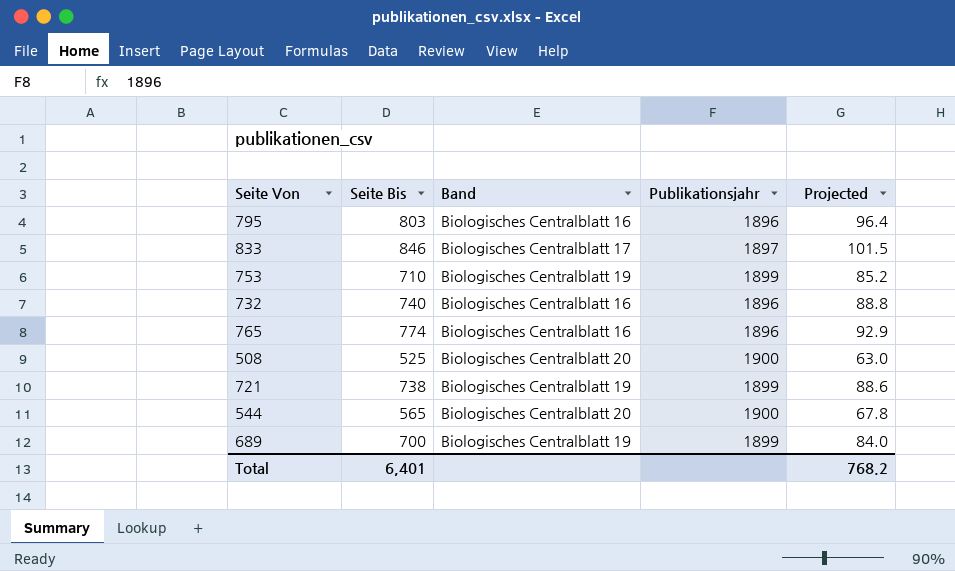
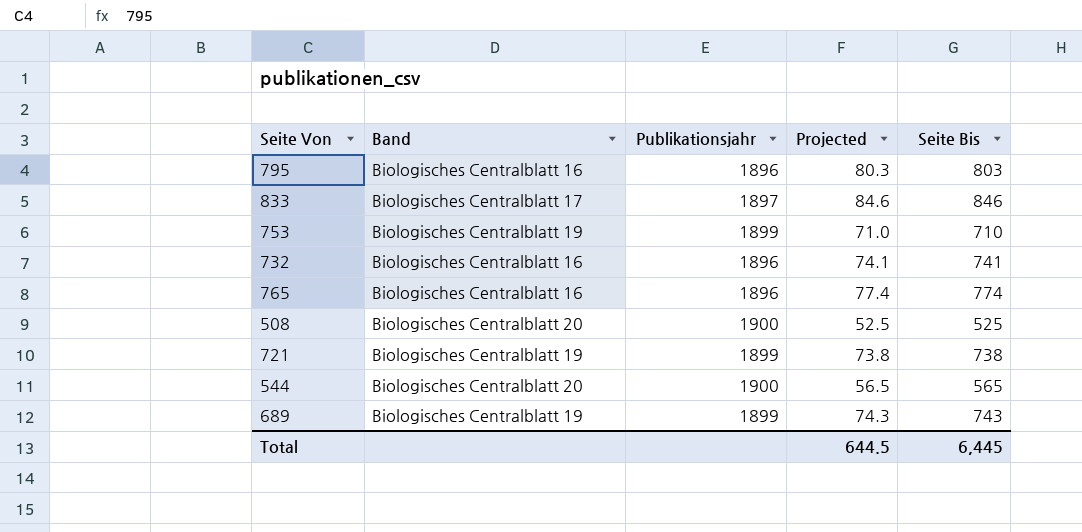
column Projected | formula: [Seite Bis] * 0.12 -> [Seite Bis] * 0.1
column Seite Bis | position: 2 -> 5
732 | Seite Bis: 740 -> 741
689 | Seite Bis: 700 -> 743
Total | Projected: 768.2 -> 644.5
Total | Seite Bis: 6,401 -> 6,445

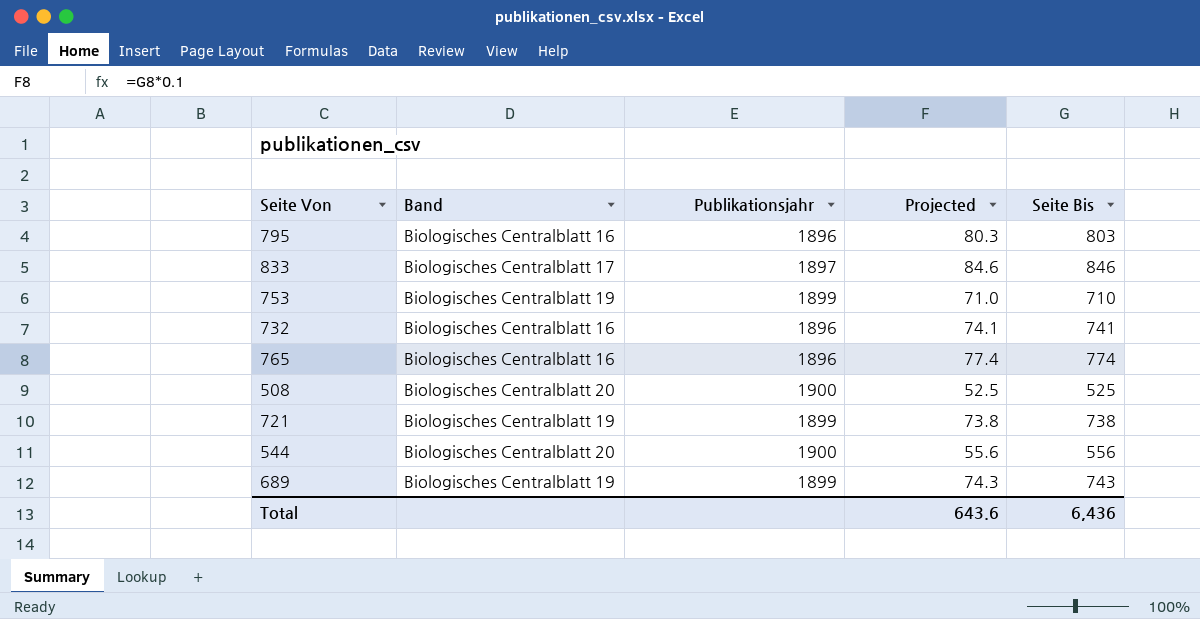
544 | Projected: 56.5 -> 55.6
544 | Seite Bis: 565 -> 556
Total | Projected: 644.5 -> 643.6
Total | Seite Bis: 6,445 -> 6,436

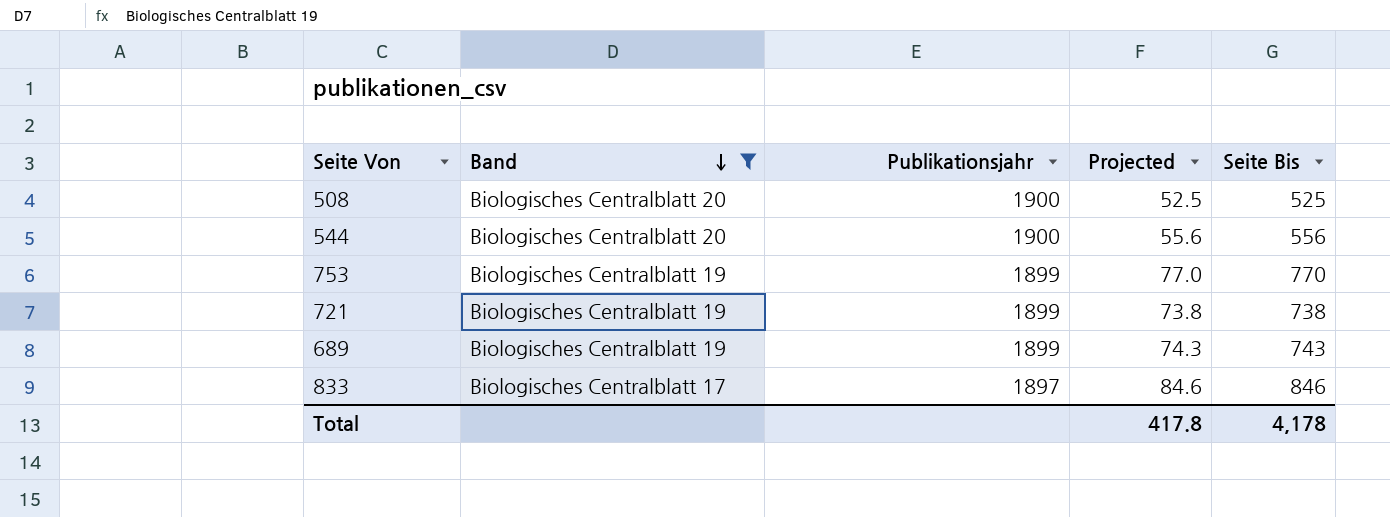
filter: none -> Band != Biologisches Centralblatt 16
row order: none -> Band descending
753 | Projected: 71.0 -> 77.0
753 | Seite Bis: 710 -> 770
Total | Projected: 643.6 -> 417.8
Total | Seite Bis: 6,436 -> 4,178

